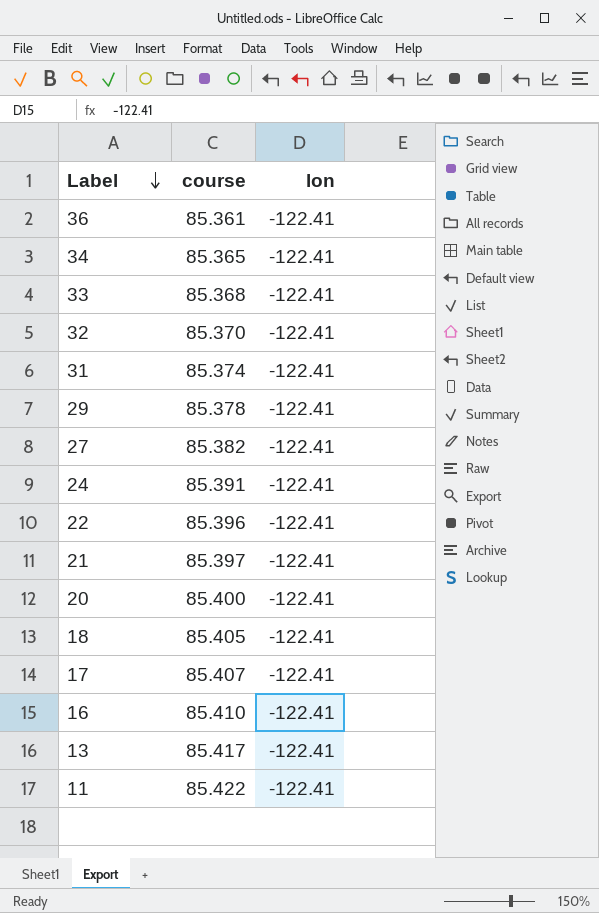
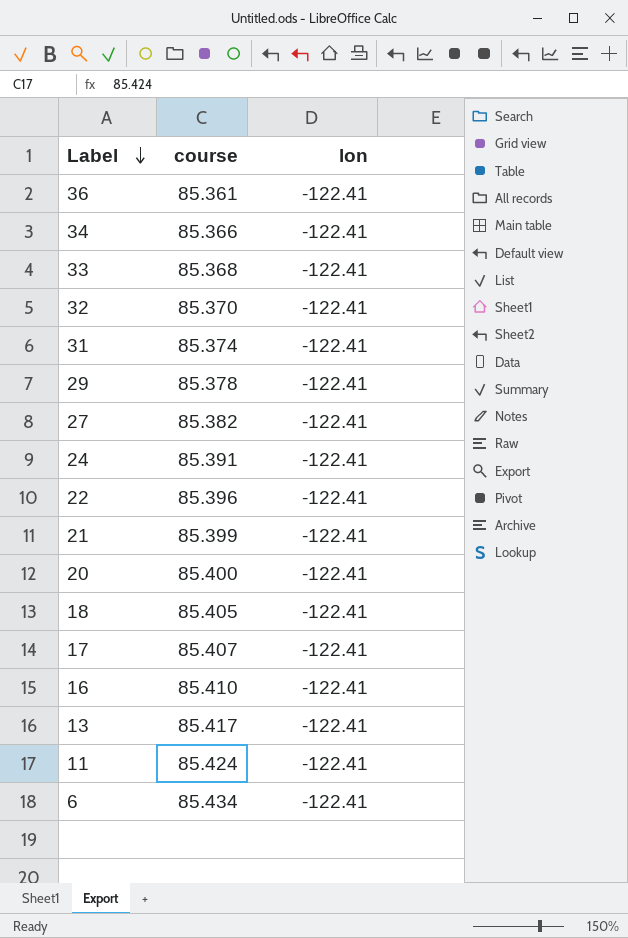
34 | course: 85.365 -> 85.366
21 | course: 85.397 -> 85.399
11 | course: 85.422 -> 85.424
row 6: none -> 85.434 | -122.41

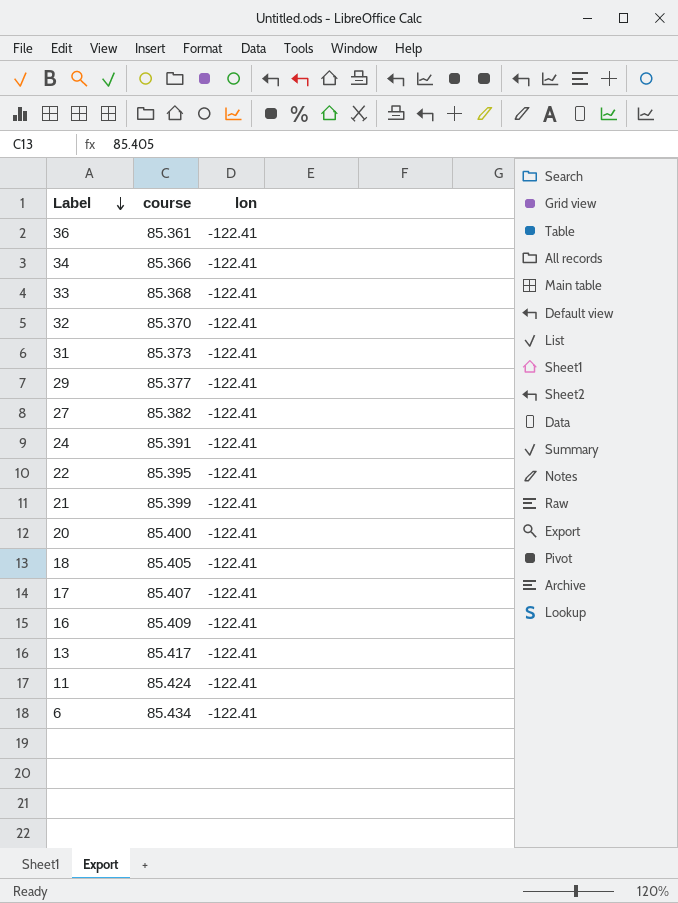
31 | course: 85.374 -> 85.373
29 | course: 85.378 -> 85.377
22 | course: 85.396 -> 85.395
16 | course: 85.410 -> 85.409

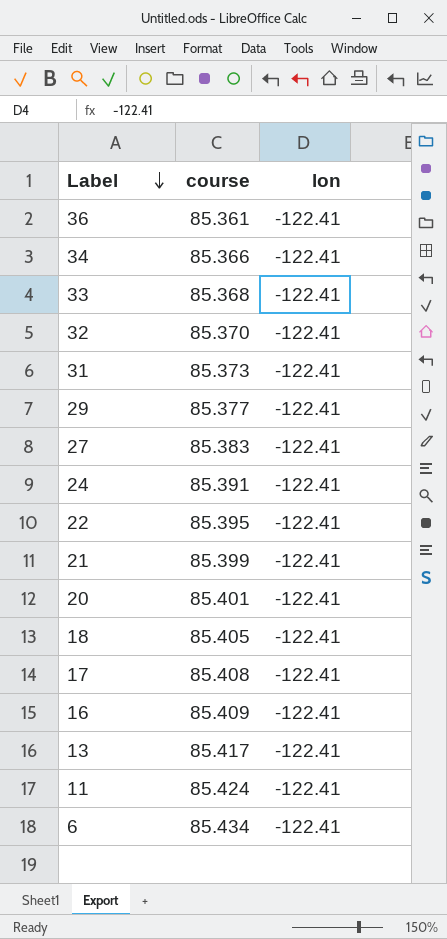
27 | course: 85.382 -> 85.383
20 | course: 85.400 -> 85.401
17 | course: 85.407 -> 85.408

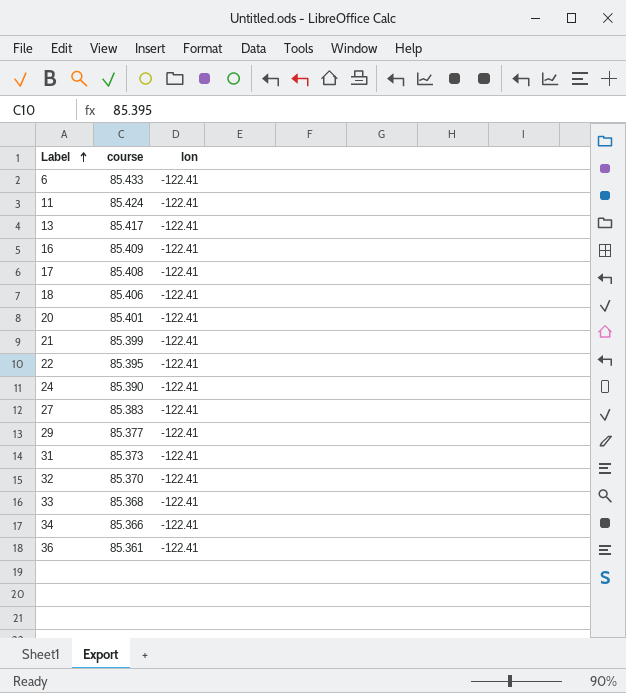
row order: Label descending -> Label ascending
6 | course: 85.434 -> 85.433
18 | course: 85.405 -> 85.406
24 | course: 85.391 -> 85.390

